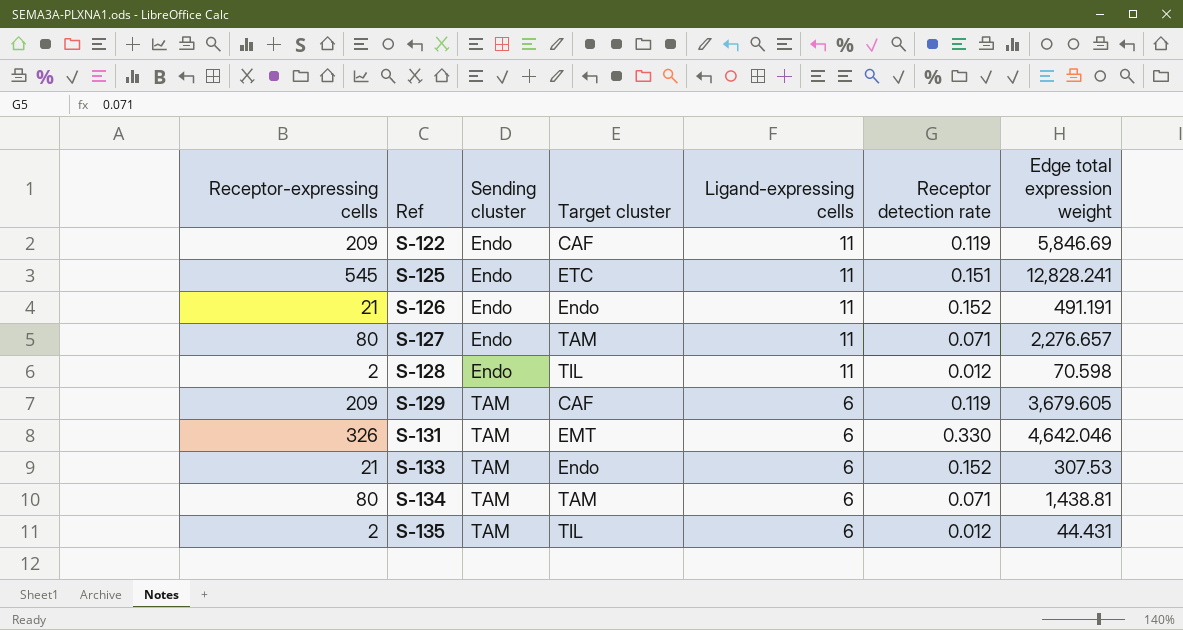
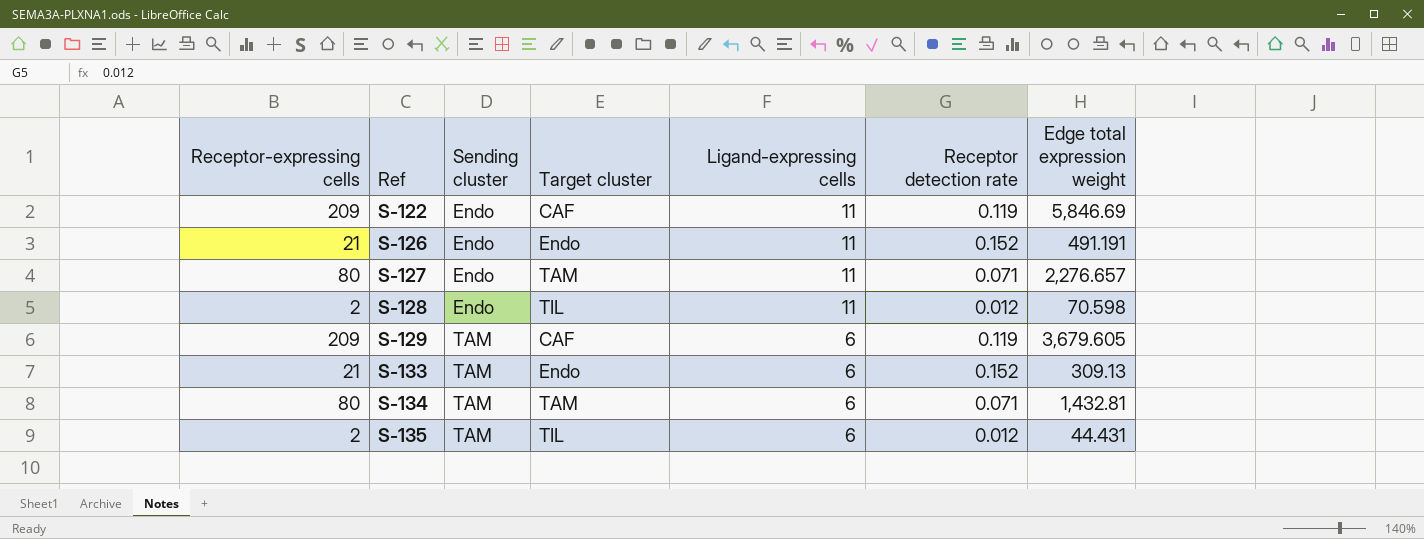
row S-125: 545 | Endo | ETC | 11 | 0.151 | 12,828.241 -> none
row S-131: 326 | TAM | EMT | 6 | 0.330 | 4,642.046 -> none
S-133 | Edge total expression weight: 307.53 -> 309.13
S-134 | Edge total expression weight: 1,438.81 -> 1,432.81

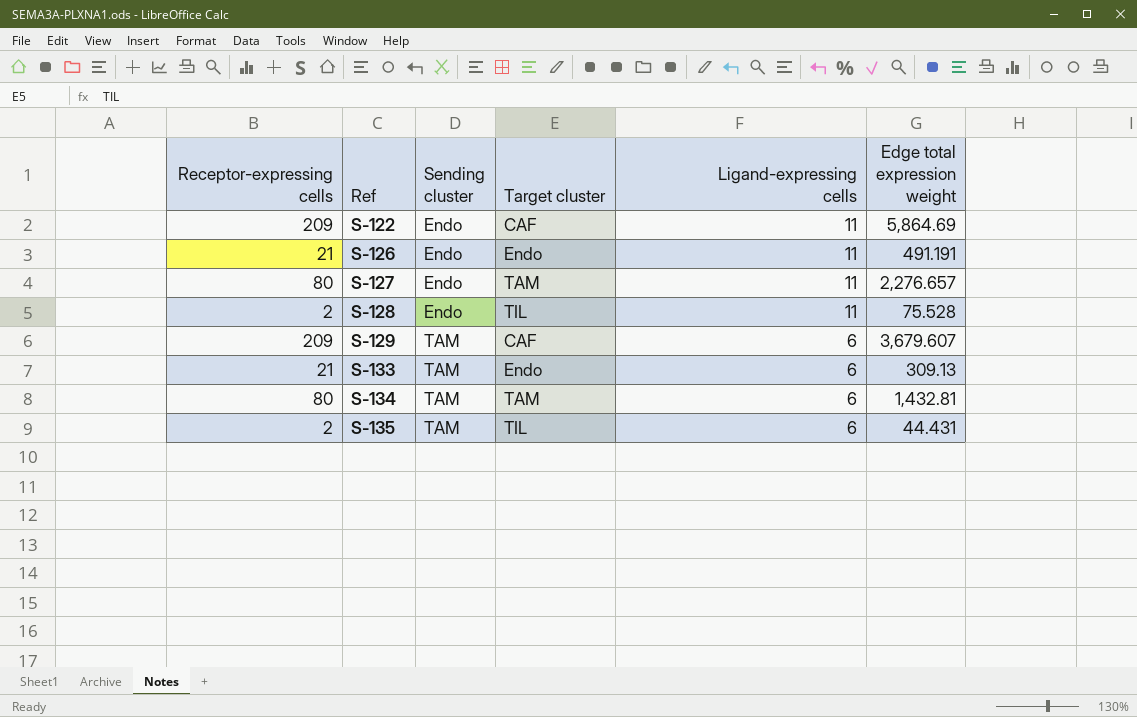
column Receptor detection rate | position: 6 -> none
S-122 | Edge total expression weight: 5,846.69 -> 5,864.69
S-128 | Edge total expression weight: 70.598 -> 75.528
S-129 | Edge total expression weight: 3,679.605 -> 3,679.607

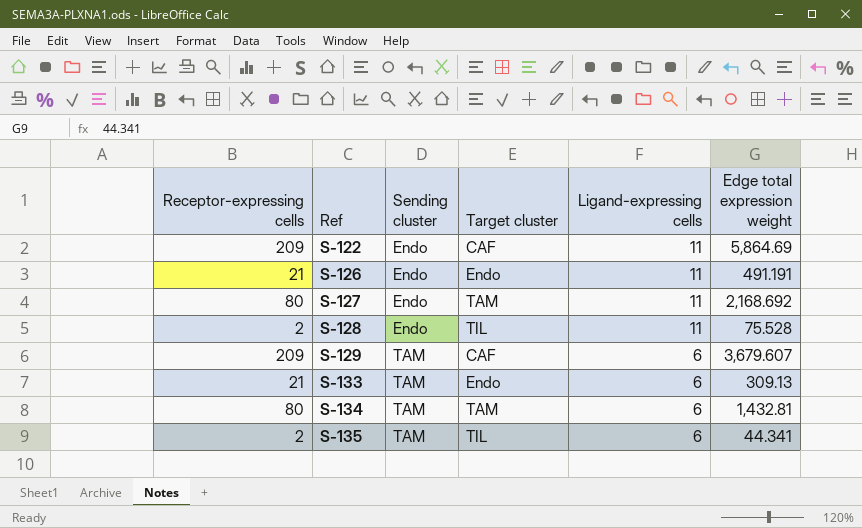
S-127 | Edge total expression weight: 2,276.657 -> 2,168.692
S-135 | Edge total expression weight: 44.431 -> 44.341

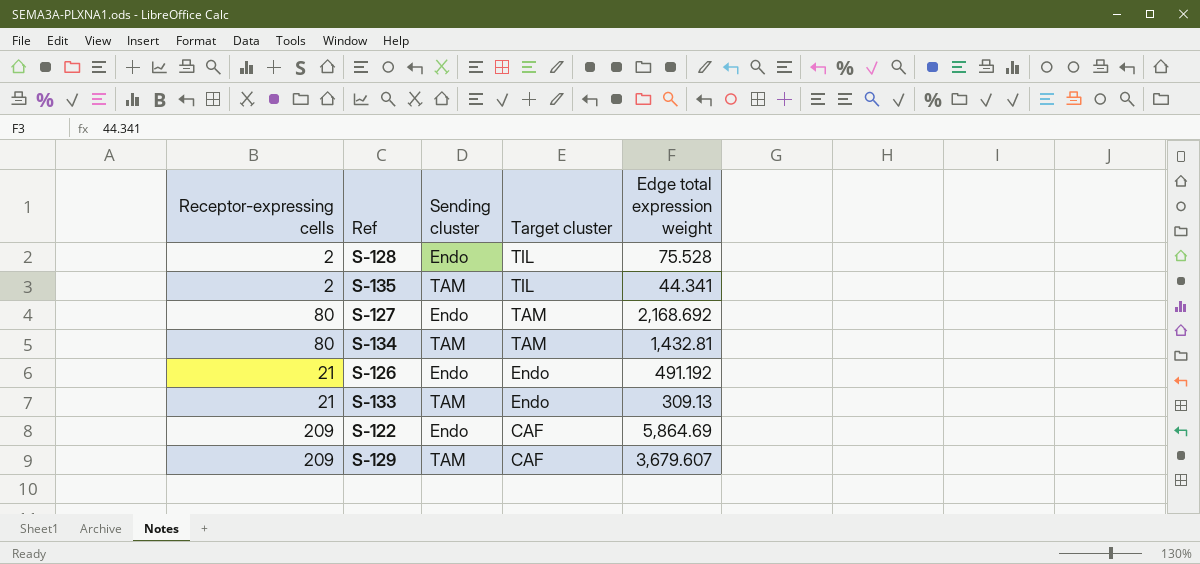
row order: Ref ascending -> Target cluster descending
column Ligand-expressing cells | position: 5 -> none
S-126 | Edge total expression weight: 491.191 -> 491.192

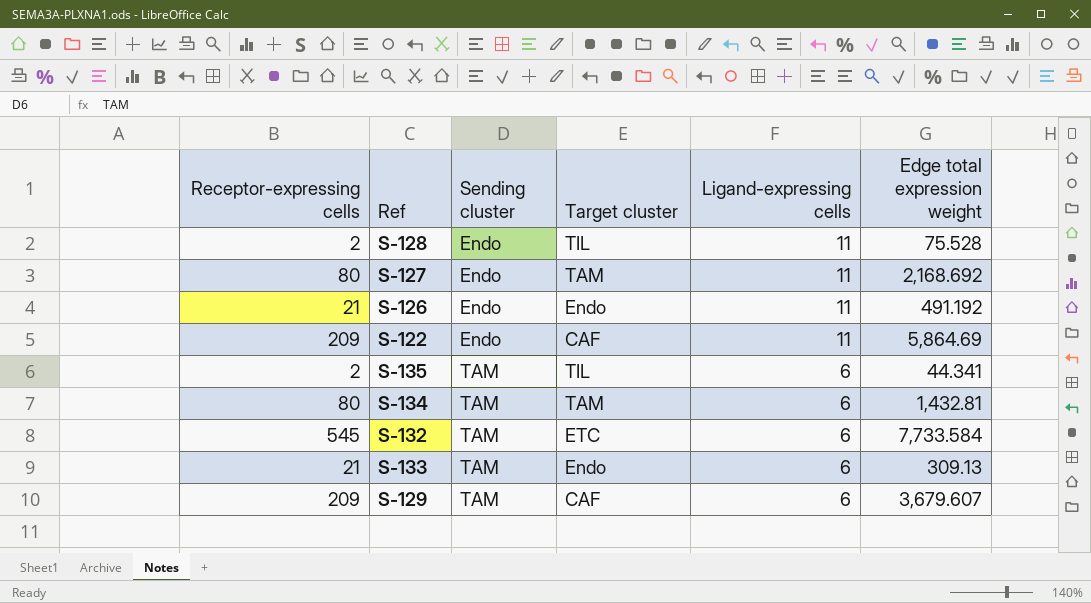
row order: Target cluster descending -> Sending cluster ascending
column Ligand-expressing cells | position: none -> 5
row S-132: none -> 545 | TAM | ETC | 6 | 7,733.584

